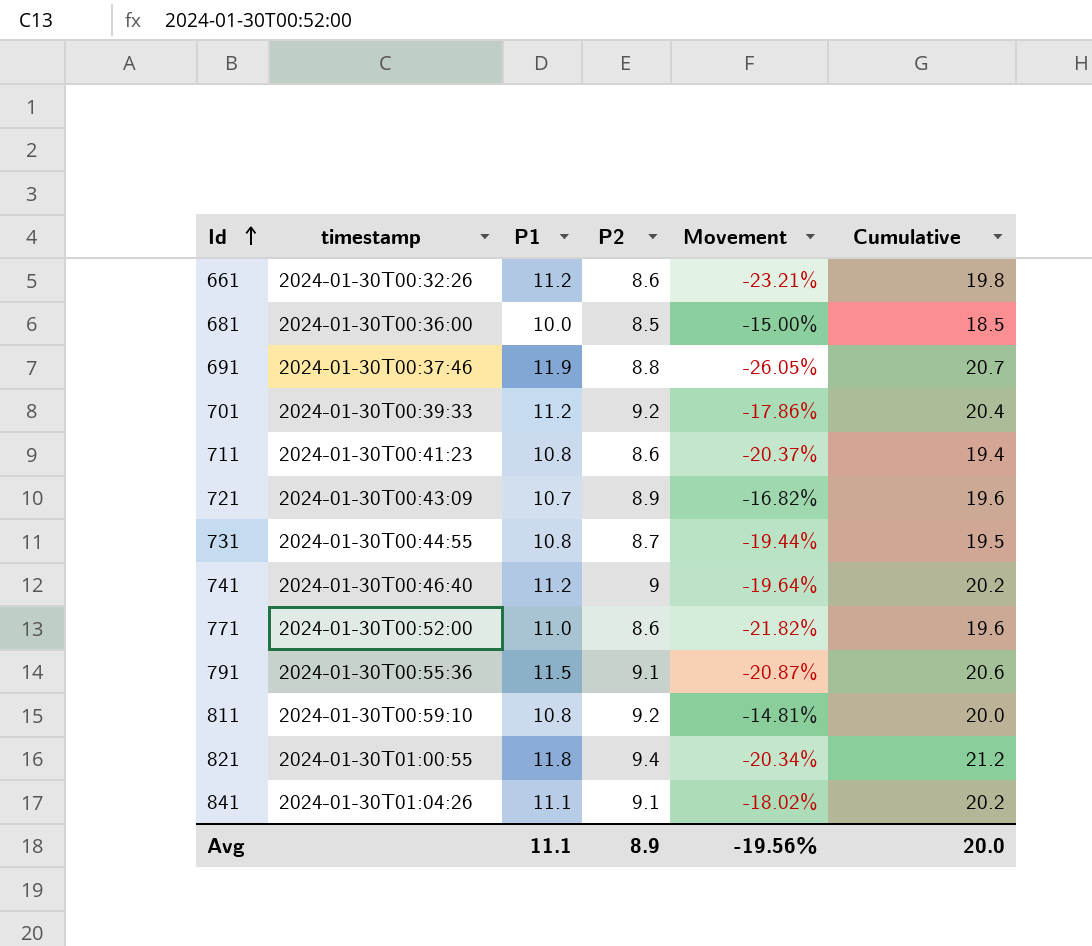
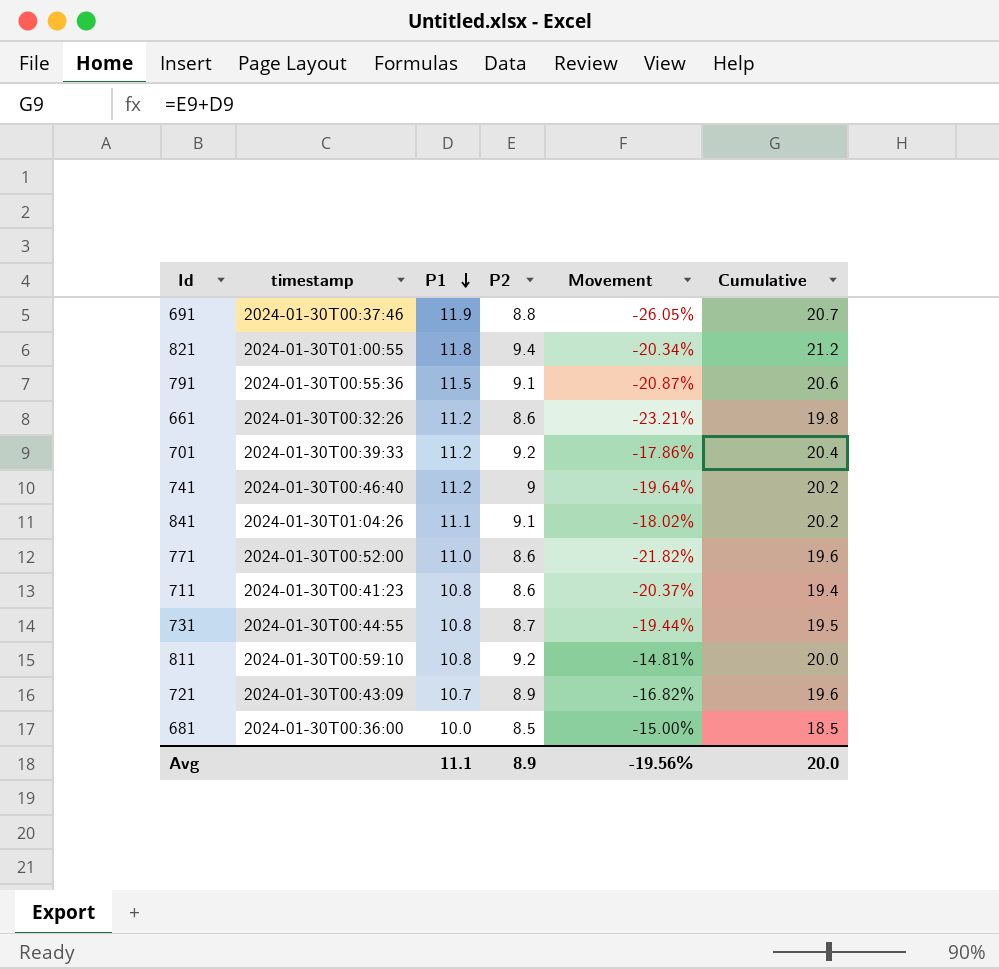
row order: Id ascending -> P1 descending

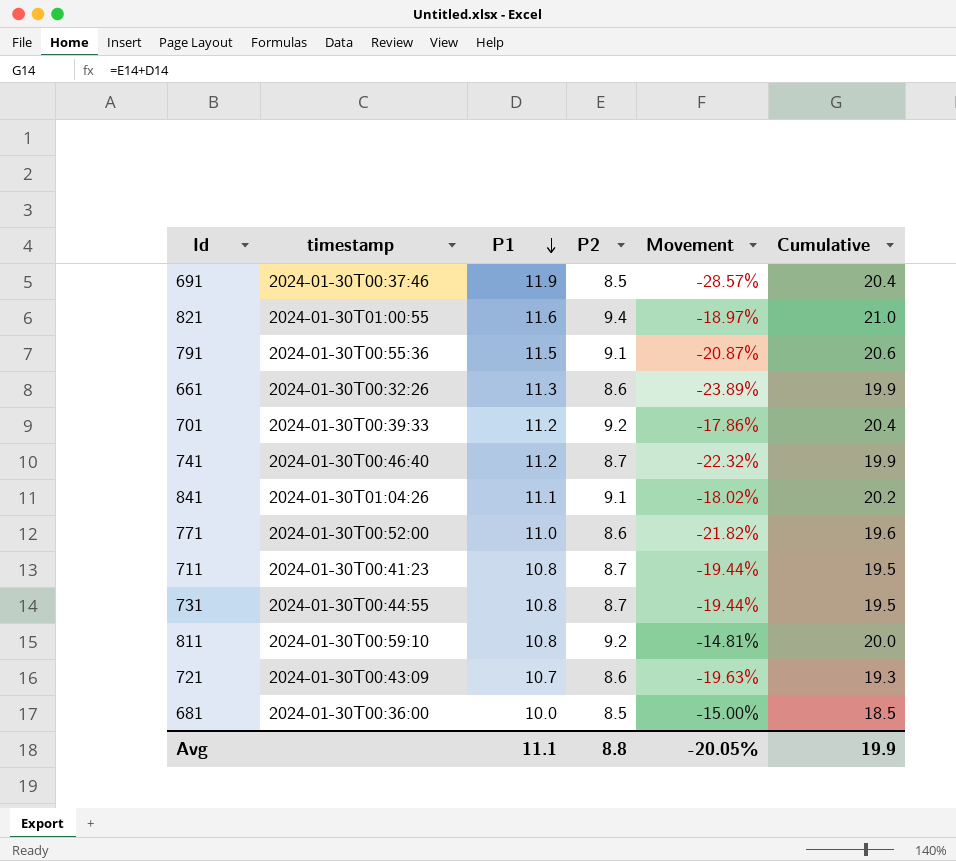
691 | P2: 8.8 -> 8.5
691 | Movement: -26.05% -> -28.57%
691 | Cumulative: 20.7 -> 20.4
821 | P1: 11.8 -> 11.6
821 | Movement: -20.34% -> -18.97%
821 | Cumulative: 21.2 -> 21.0
661 | P1: 11.2 -> 11.3
661 | Movement: -23.21% -> -23.89%
661 | Cumulative: 19.8 -> 19.9
741 | P2: 9 -> 8.7
741 | Movement: -19.64% -> -22.32%
741 | Cumulative: 20.2 -> 19.9
711 | P2: 8.6 -> 8.7
711 | Movement: -20.37% -> -19.44%
711 | Cumulative: 19.4 -> 19.5
721 | P2: 8.9 -> 8.6
721 | Movement: -16.82% -> -19.63%
721 | Cumulative: 19.6 -> 19.3
Avg | P2: 8.9 -> 8.8
Avg | Movement: -19.56% -> -20.05%
Avg | Cumulative: 20.0 -> 19.9

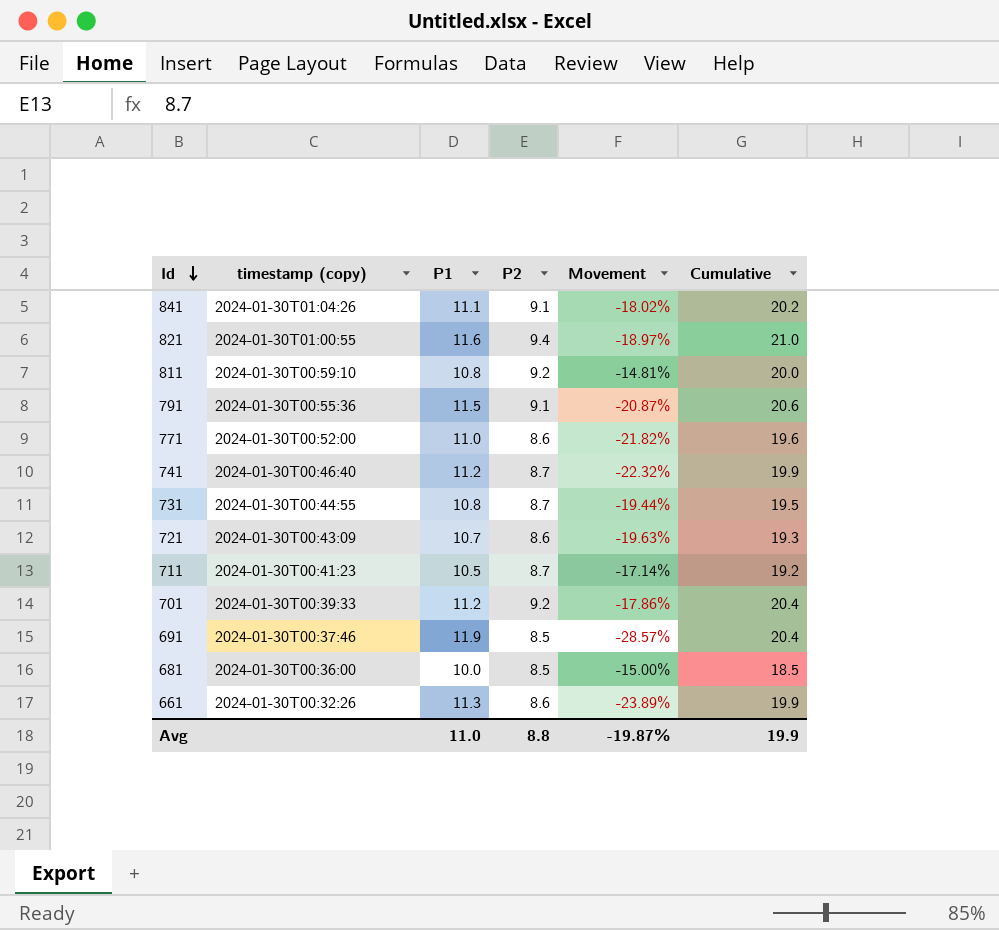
row order: P1 descending -> Id descending
column name: timestamp -> timestamp (copy)
711 | P1: 10.8 -> 10.5
711 | Movement: -19.44% -> -17.14%
711 | Cumulative: 19.5 -> 19.2
Avg | P1: 11.1 -> 11.0
Avg | Movement: -20.05% -> -19.87%

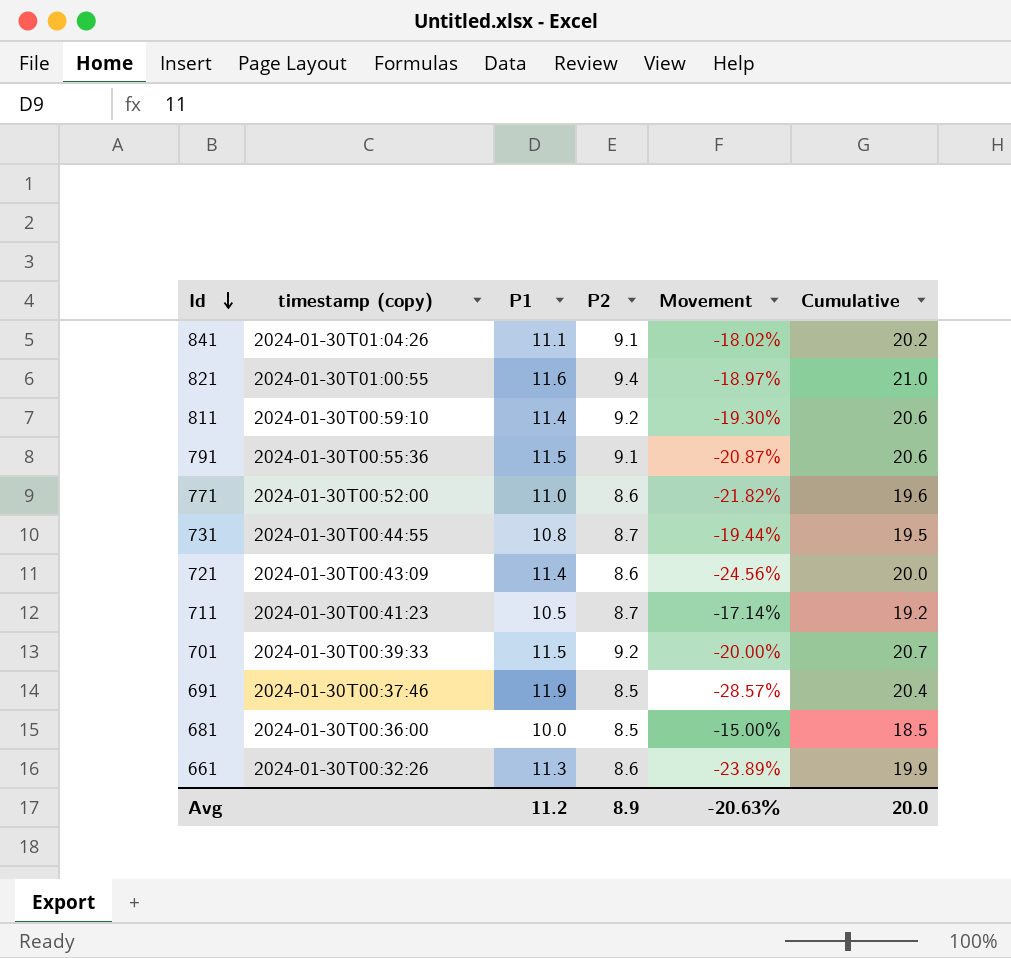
row 741: 2024-01-30T00:46:40 | 11.2 | 8.7 | -22.32% | 19.9 -> none
811 | P1: 10.8 -> 11.4
811 | Movement: -14.81% -> -19.30%
811 | Cumulative: 20.0 -> 20.6
721 | P1: 10.7 -> 11.4
721 | Movement: -19.63% -> -24.56%
721 | Cumulative: 19.3 -> 20.0
701 | P1: 11.2 -> 11.5
701 | Movement: -17.86% -> -20.00%
701 | Cumulative: 20.4 -> 20.7
Avg | P1: 11.0 -> 11.2
Avg | P2: 8.8 -> 8.9
Avg | Movement: -19.87% -> -20.63%
Avg | Cumulative: 19.9 -> 20.0

